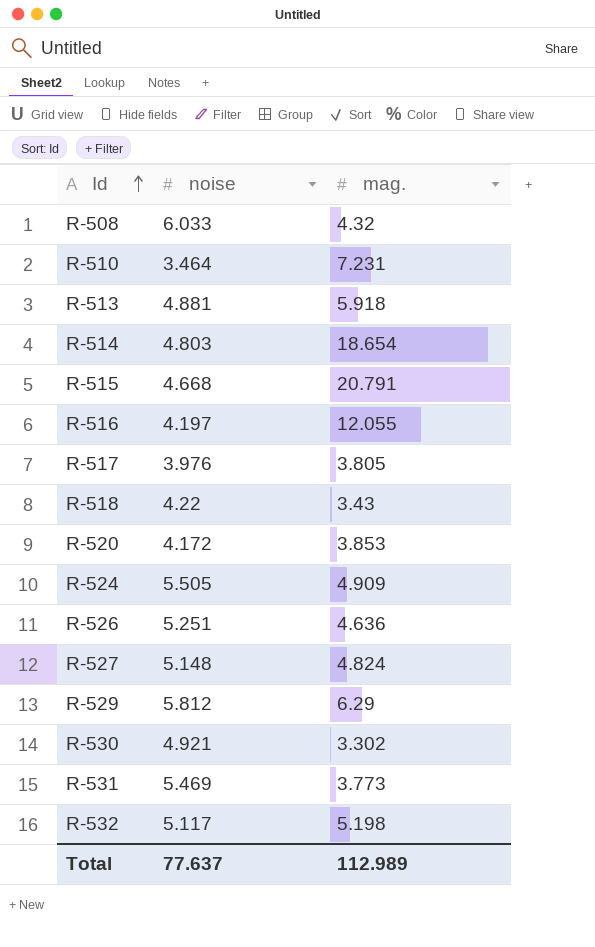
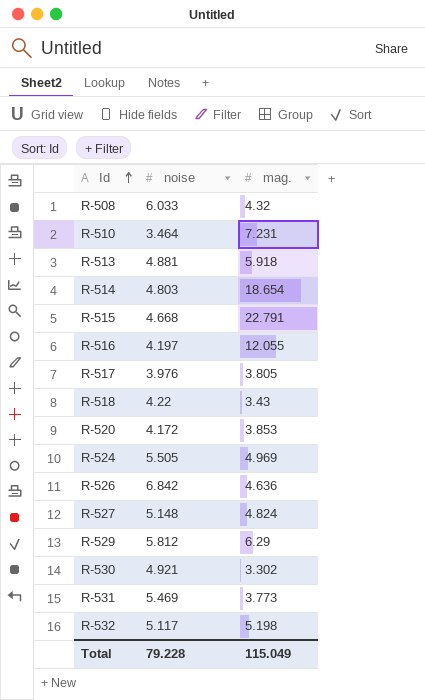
R-515 | mag.: 20.791 -> 22.791
R-524 | mag.: 4.909 -> 4.969
R-526 | noise: 5.251 -> 6.842
Total | noise: 77.637 -> 79.228
Total | mag.: 112.989 -> 115.049

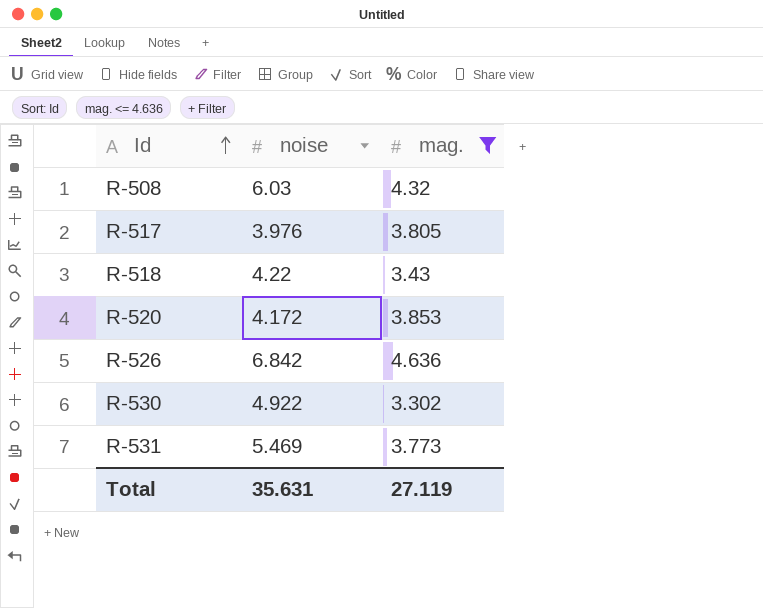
filter: none -> mag. <= 4.636
R-508 | noise: 6.033 -> 6.03
R-530 | noise: 4.921 -> 4.922
Total | noise: 79.228 -> 35.631
Total | mag.: 115.049 -> 27.119

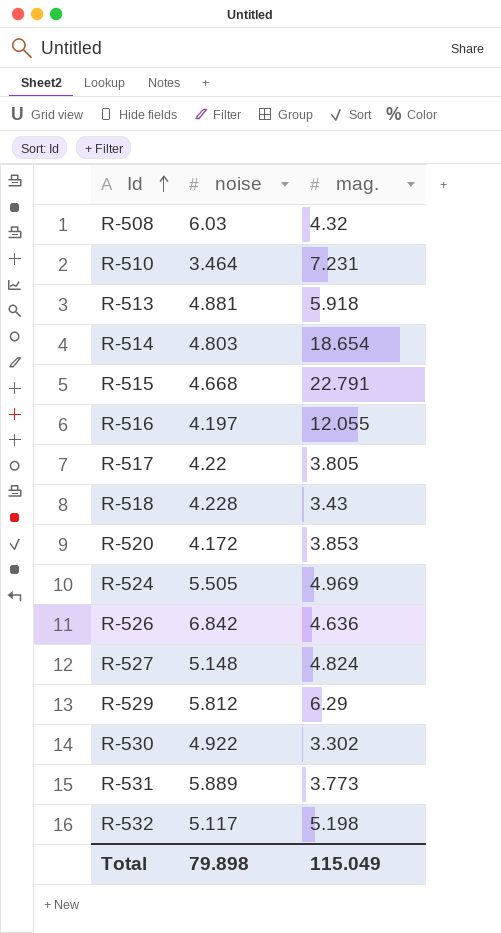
filter: mag. <= 4.636 -> none
R-517 | noise: 3.976 -> 4.22
R-518 | noise: 4.22 -> 4.228
R-531 | noise: 5.469 -> 5.889
Total | noise: 35.631 -> 79.898
Total | mag.: 27.119 -> 115.049

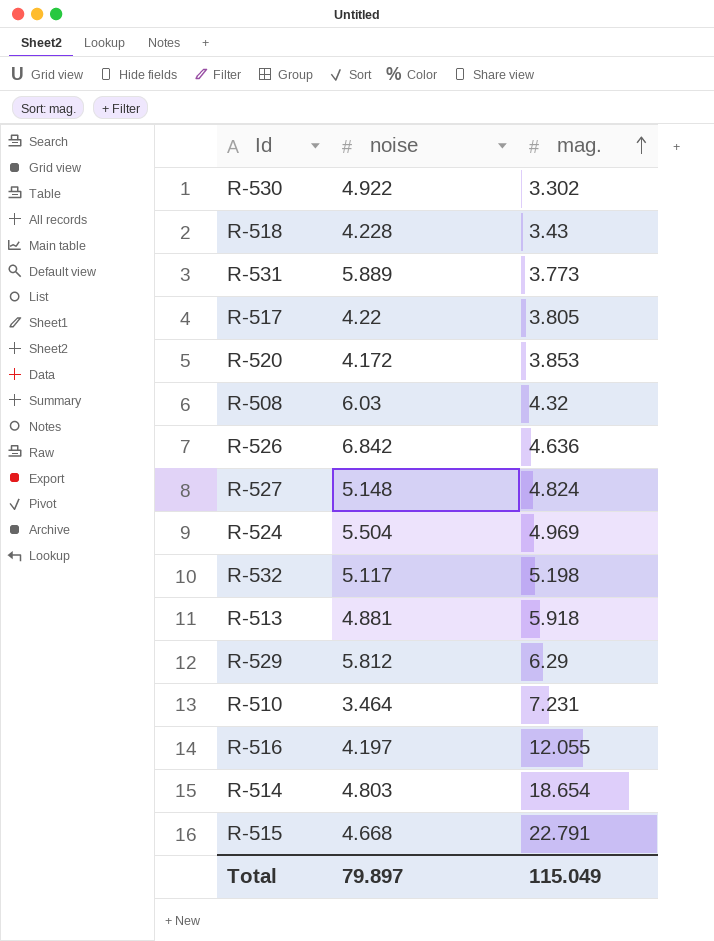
row order: Id ascending -> mag. ascending
R-524 | noise: 5.505 -> 5.504
Total | noise: 79.898 -> 79.897

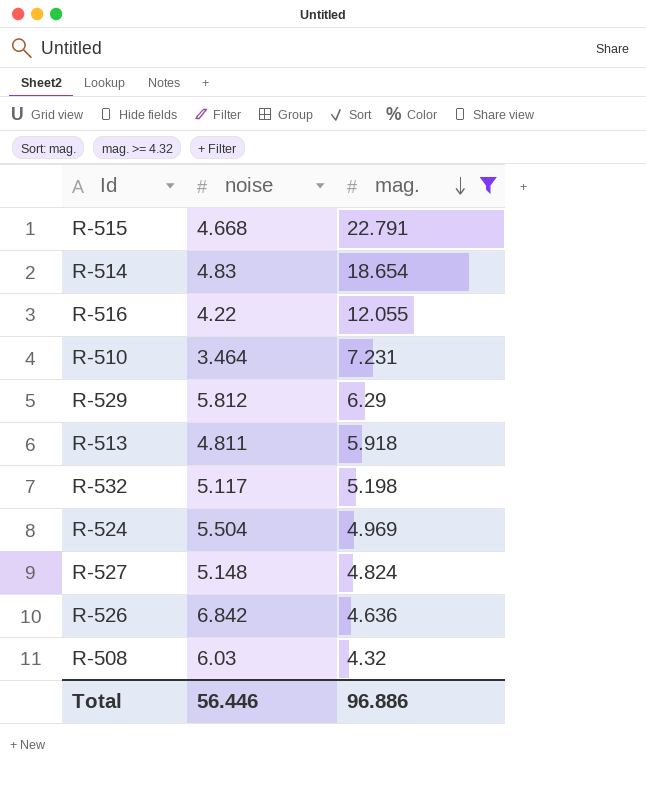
filter: none -> mag. >= 4.32
row order: mag. ascending -> mag. descending
R-514 | noise: 4.803 -> 4.83
R-516 | noise: 4.197 -> 4.22
R-513 | noise: 4.881 -> 4.811
Total | noise: 79.897 -> 56.446
Total | mag.: 115.049 -> 96.886

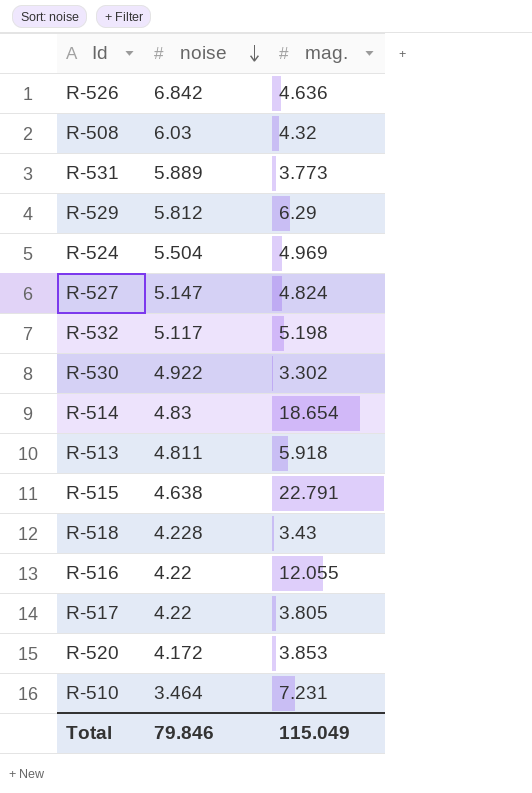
filter: mag. >= 4.32 -> none
row order: mag. descending -> noise descending
R-527 | noise: 5.148 -> 5.147
R-515 | noise: 4.668 -> 4.638
Total | noise: 56.446 -> 79.846
Total | mag.: 96.886 -> 115.049

